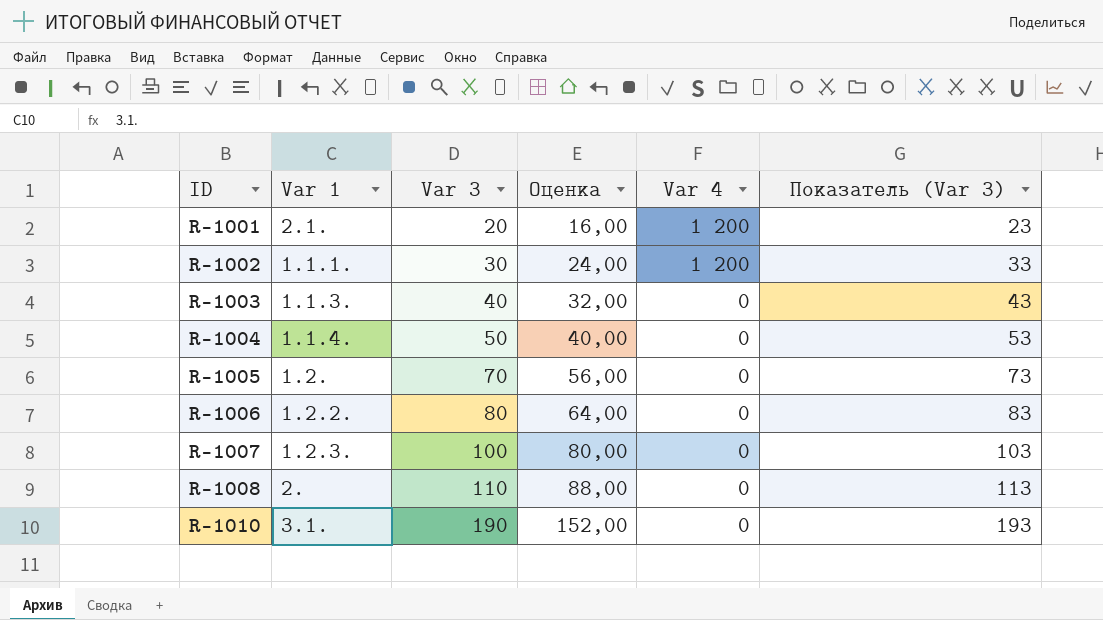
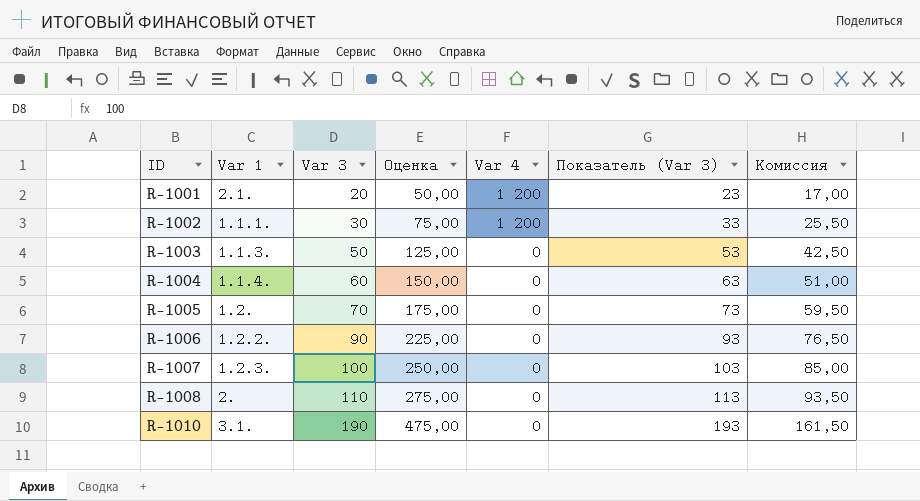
column Оценка | formula: [Var 3] * 0,8 -> [Var 3] * 2,5
column Комиссия | formula: none -> [Var 3] * 0,85
R-1003 | Var 3: 40 -> 50
R-1003 | Показатель (Var 3): 43 -> 53
R-1004 | Var 3: 50 -> 60
R-1004 | Показатель (Var 3): 53 -> 63
R-1006 | Var 3: 80 -> 90
R-1006 | Показатель (Var 3): 83 -> 93

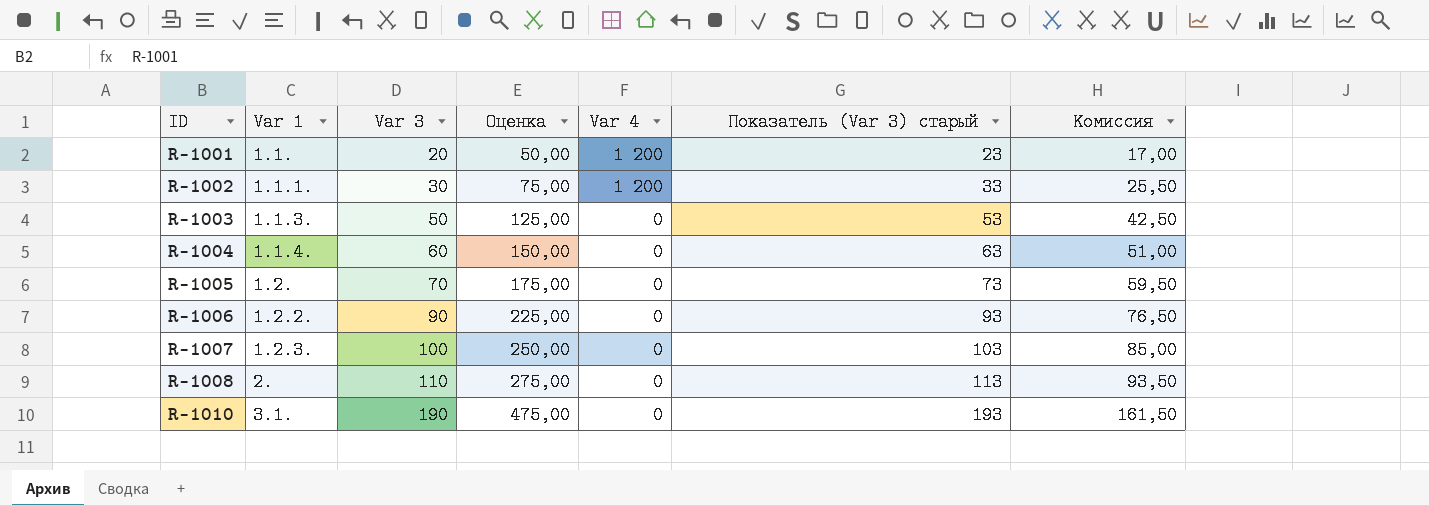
column name: Показатель (Var 3) -> Показатель (Var 3) старый
R-1001 | Var 1: 2.1. -> 1.1.

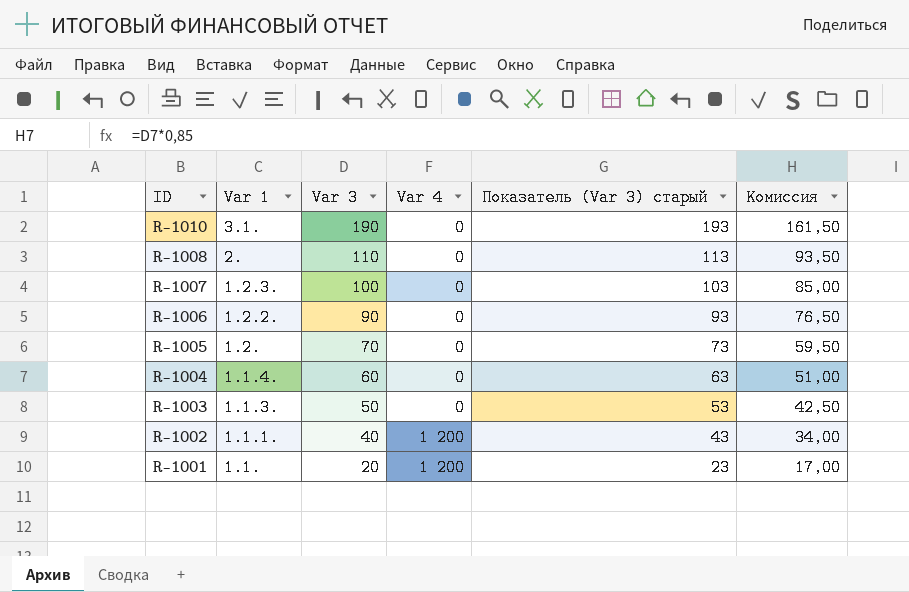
row order: ID ascending -> ID descending
column Оценка | formula: [Var 3] * 2,5 -> none
R-1002 | Var 3: 30 -> 40
R-1002 | Показатель (Var 3) старый: 33 -> 43
R-1002 | Комиссия: 25,50 -> 34,00

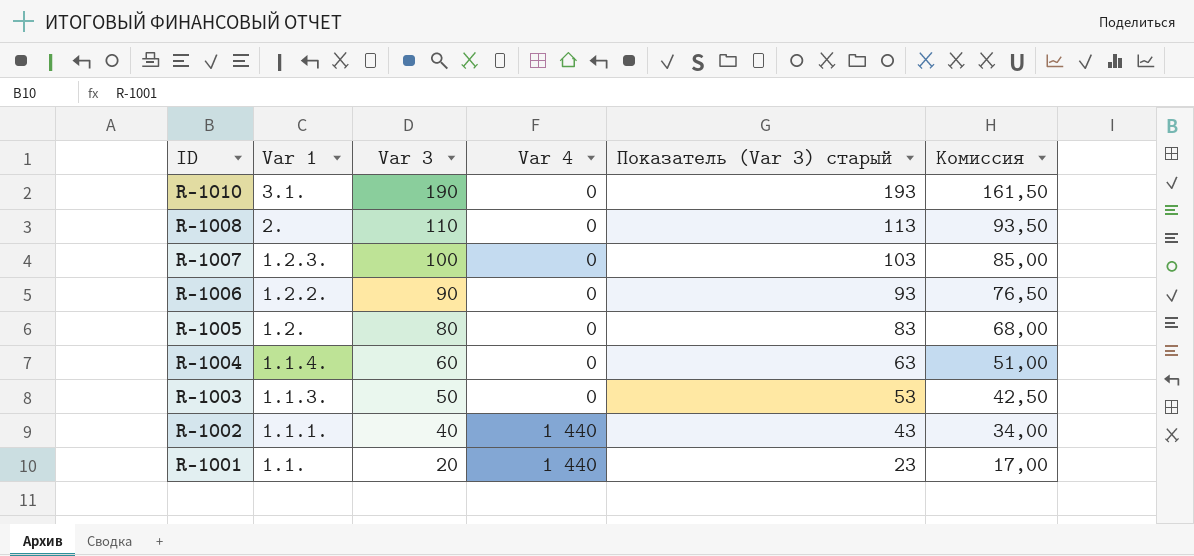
R-1005 | Var 3: 70 -> 80
R-1005 | Показатель (Var 3) старый: 73 -> 83
R-1005 | Комиссия: 59,50 -> 68,00
R-1002 | Var 4: 1 200 -> 1 440
R-1001 | Var 4: 1 200 -> 1 440

